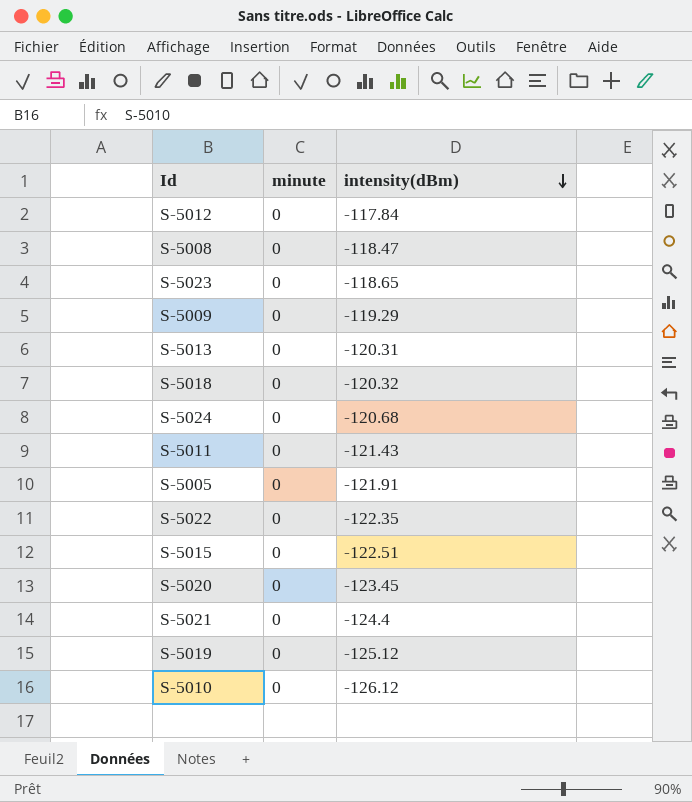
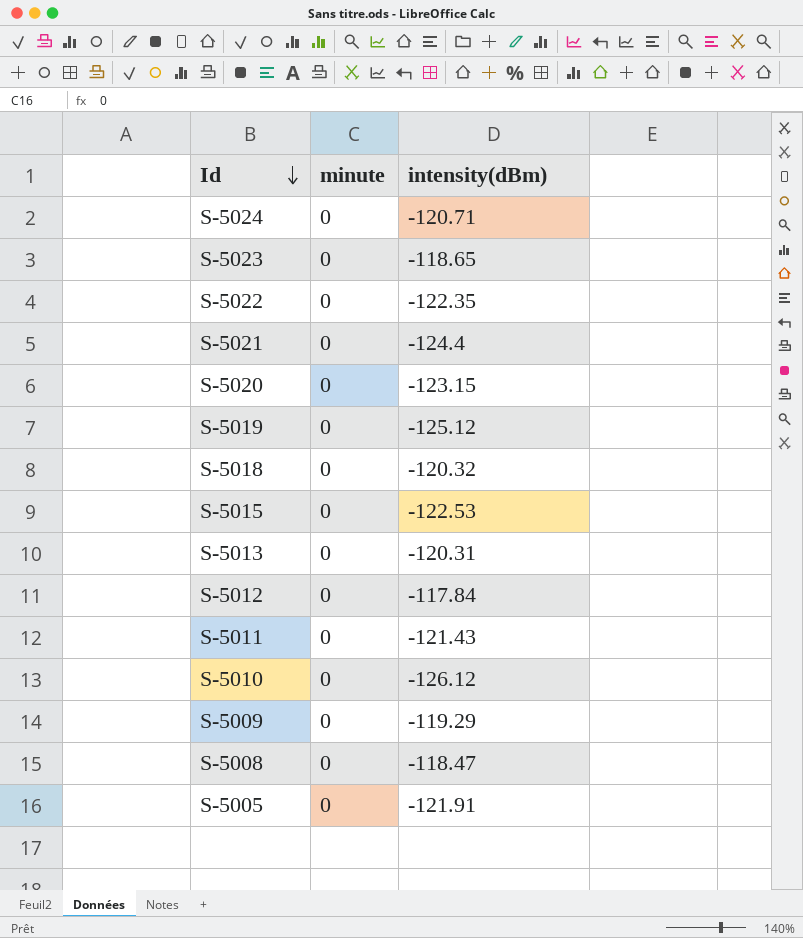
row order: intensity(dBm) descending -> Id descending
S-5024 | intensity(dBm): -120.68 -> -120.71
S-5020 | intensity(dBm): -123.45 -> -123.15
S-5015 | intensity(dBm): -122.51 -> -122.53

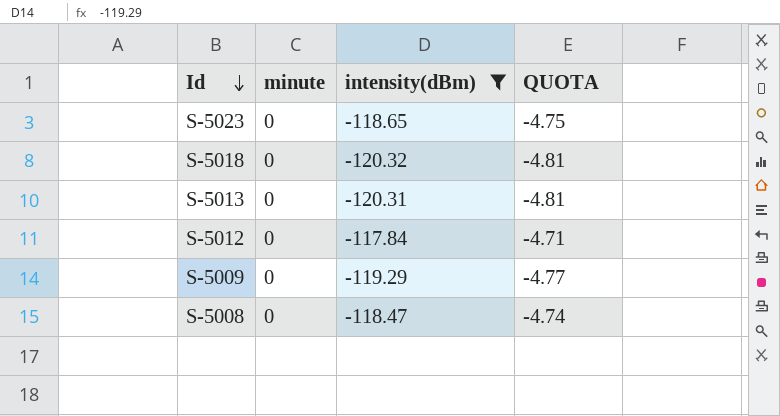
filter: none -> intensity(dBm) >= -120.32
column QUOTA | formula: none -> [intensity(dBm)] * 0.04

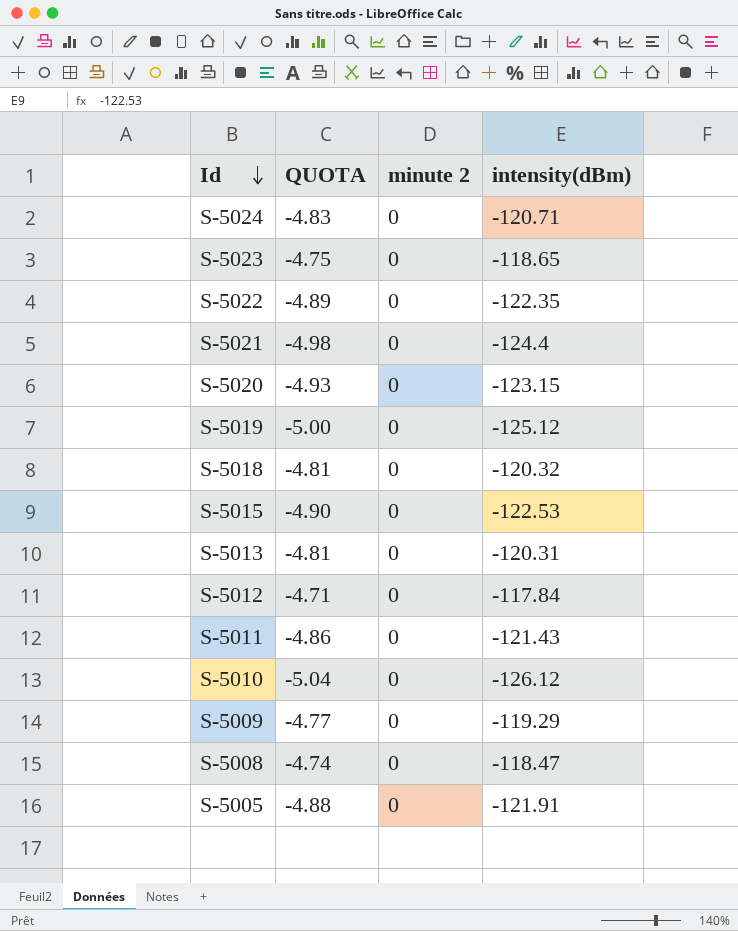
filter: intensity(dBm) >= -120.32 -> none
column QUOTA | position: 4 -> 2
column name: minute -> minute 2

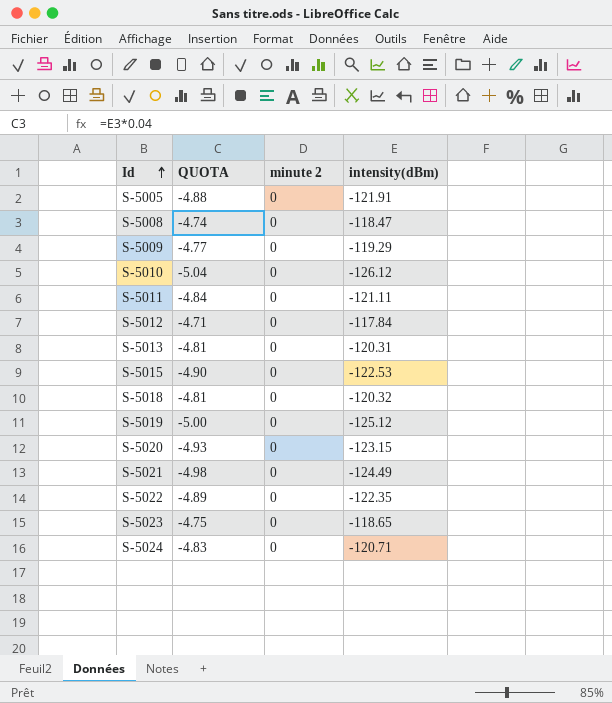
row order: Id descending -> Id ascending
S-5011 | QUOTA: -4.86 -> -4.84
S-5011 | intensity(dBm): -121.43 -> -121.11
S-5021 | intensity(dBm): -124.4 -> -124.49

